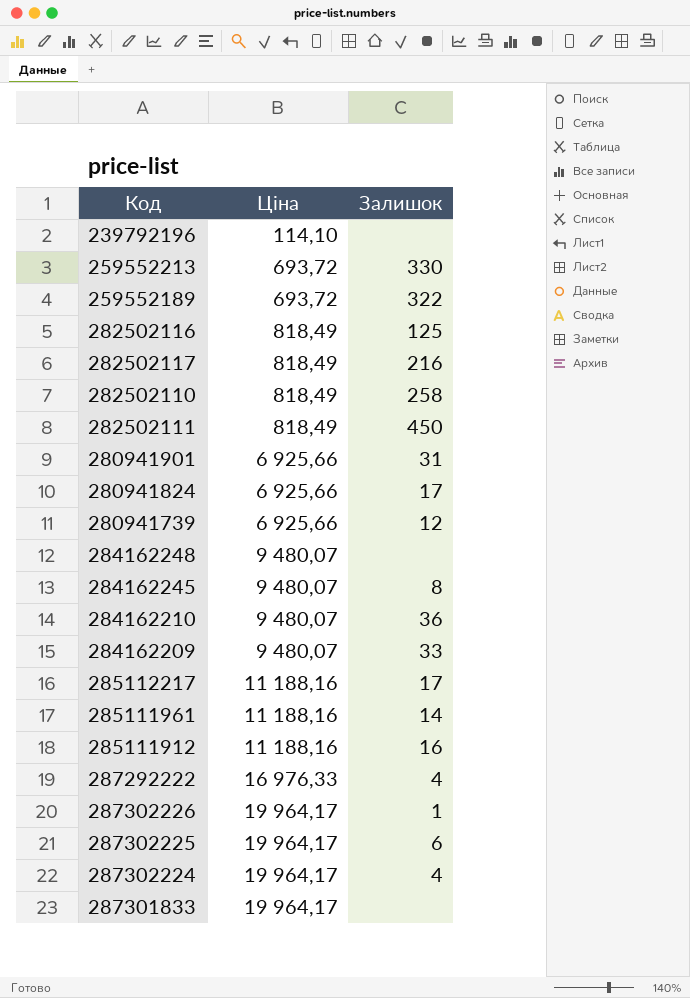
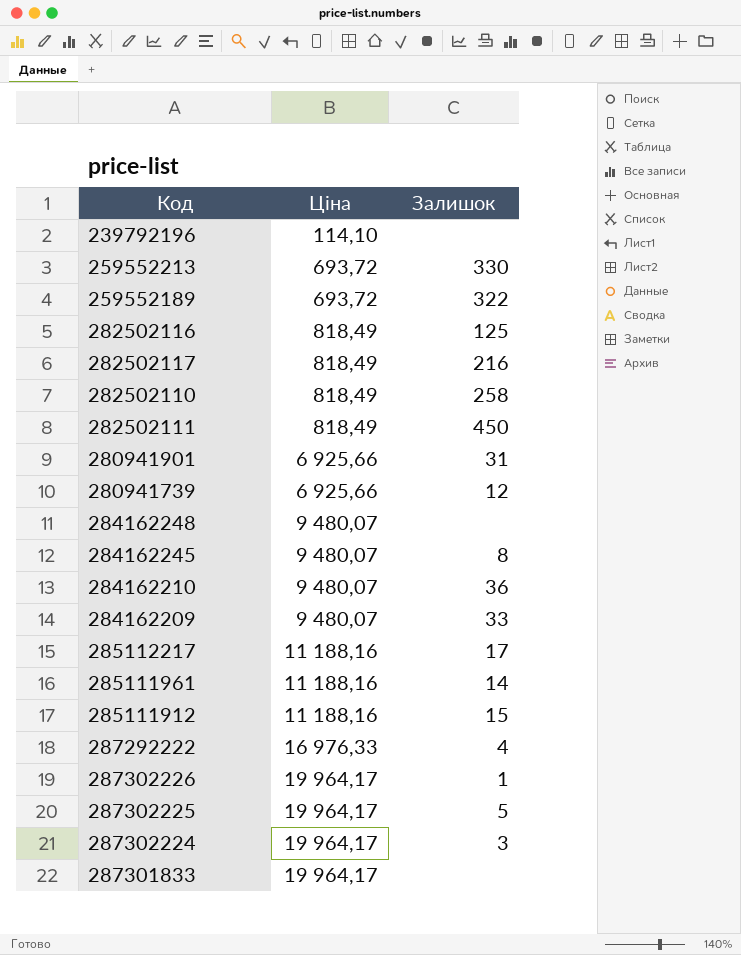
row 280941824: 6 925,66 | 17 -> none
285111912 | Залишок: 16 -> 15
287302225 | Залишок: 6 -> 5
287302224 | Залишок: 4 -> 3

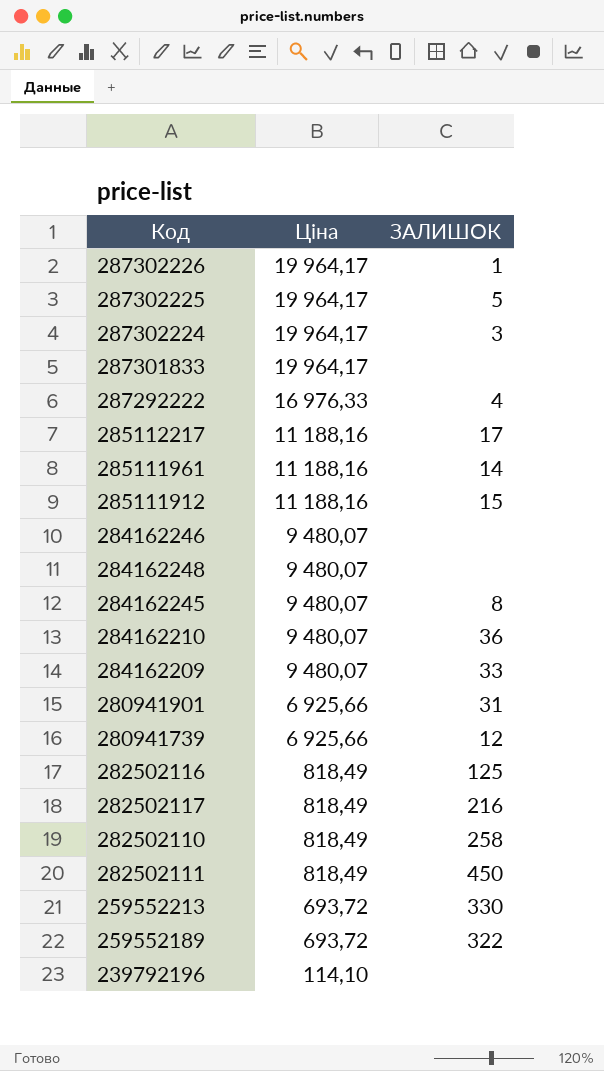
row order: Ціна ascending -> Ціна descending
column name: Залишок -> ЗАЛИШОК
row 284162246: none -> 9 480,07 | none

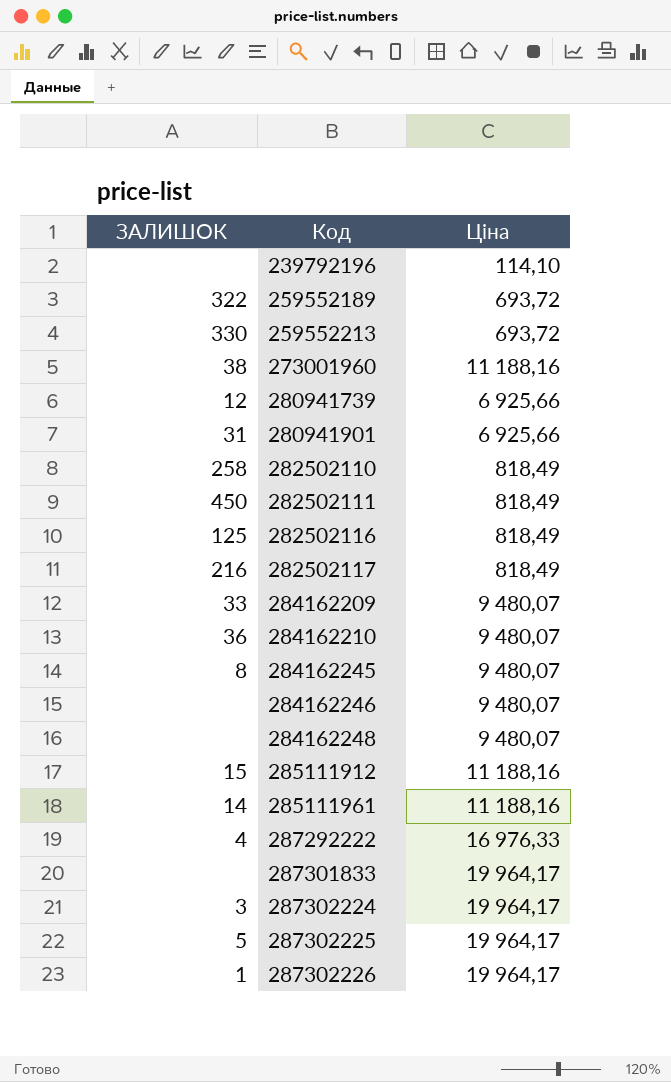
row order: Ціна descending -> Код ascending
column ЗАЛИШОК | position: 3 -> 1
row 285112217: 11 188,16 | 17 -> none
row 273001960: none -> 38 | 11 188,16

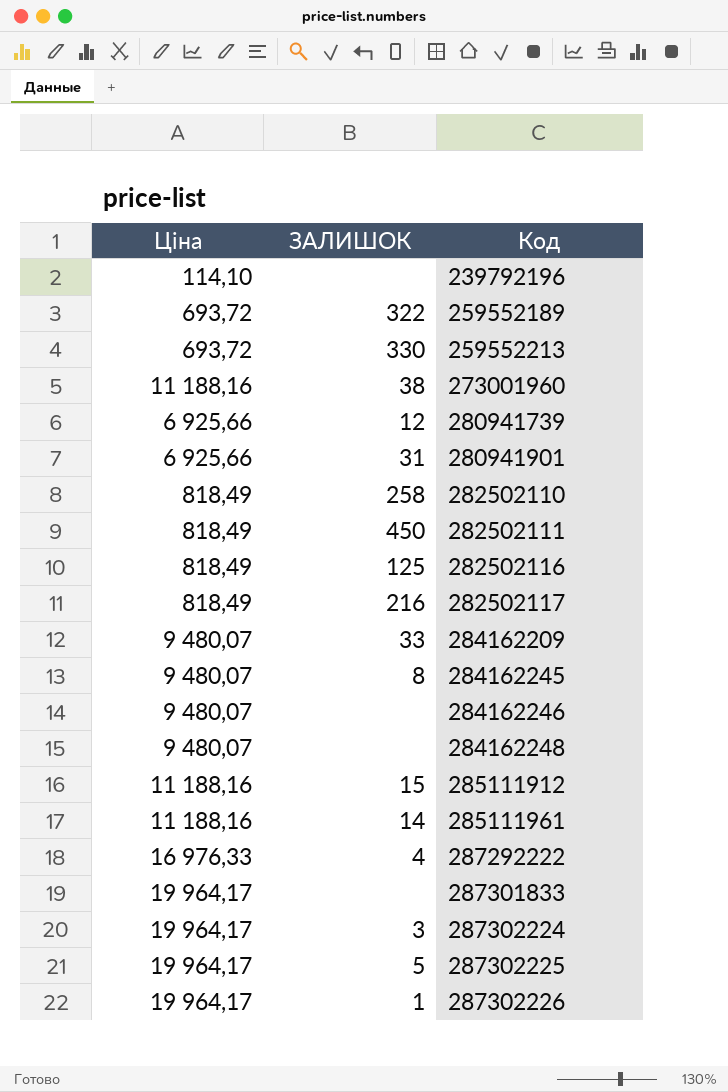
column Ціна | position: 3 -> 1
row 284162210: 36 | 9 480,07 -> none

